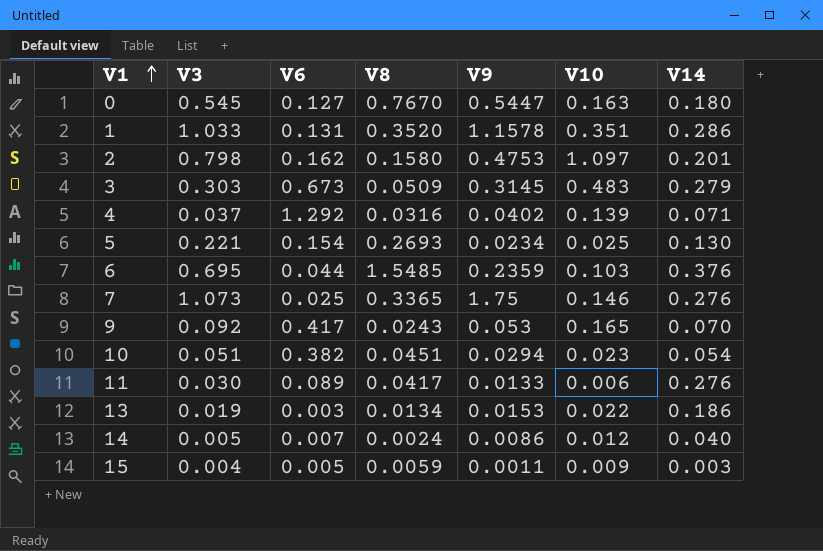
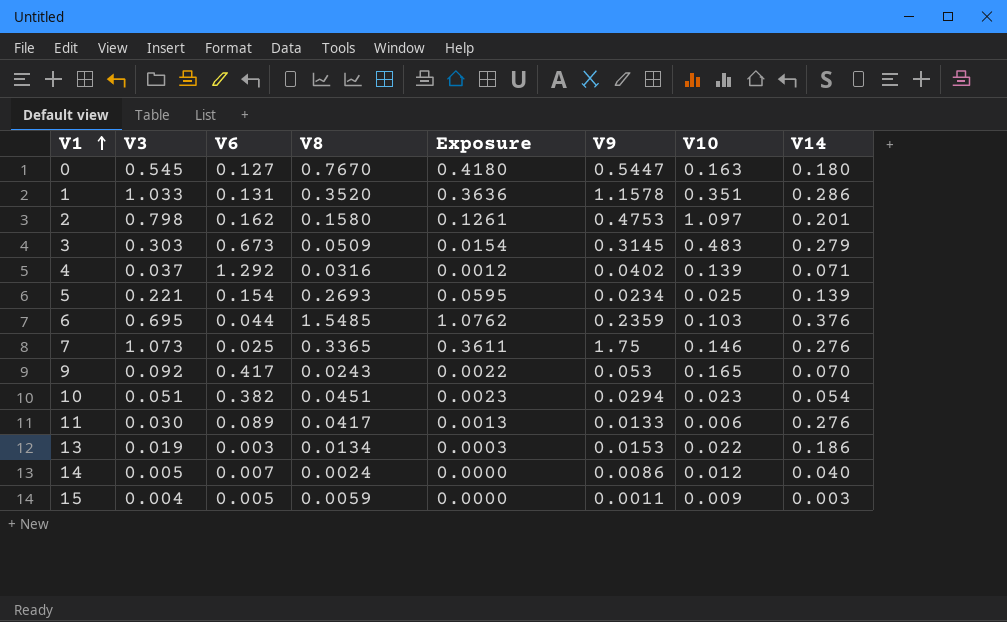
column Exposure | formula: none -> [V3] * [V8]
5 | V14: 0.130 -> 0.139

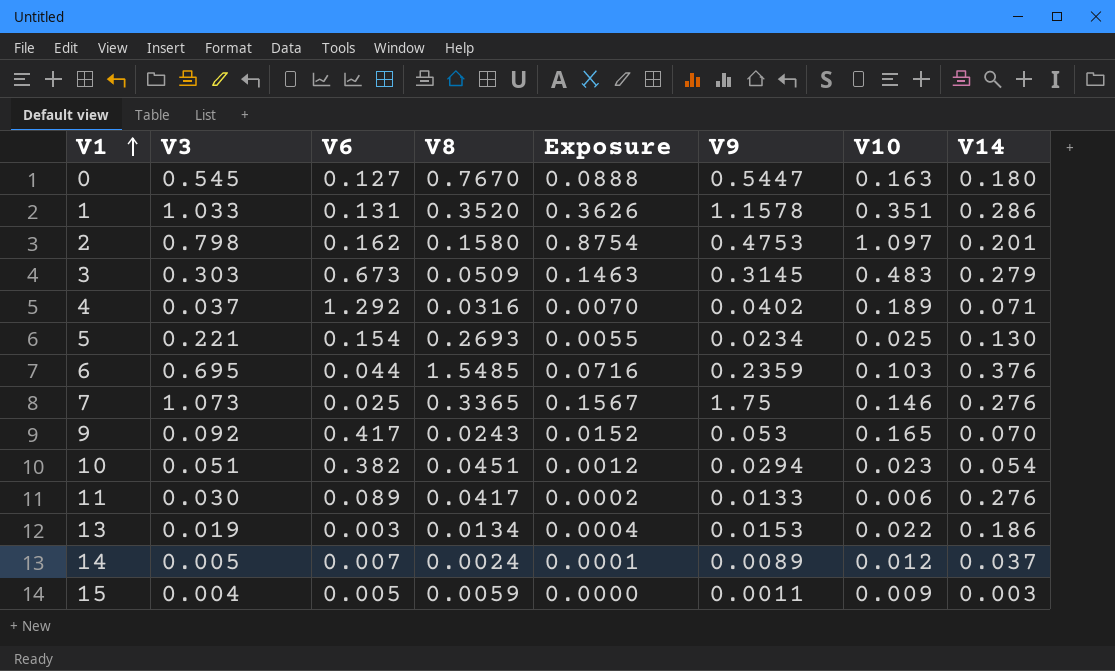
column Exposure | formula: [V3] * [V8] -> [V3] * [V10]
4 | V10: 0.139 -> 0.189
5 | V14: 0.139 -> 0.130
14 | V9: 0.0086 -> 0.0089
14 | V14: 0.040 -> 0.037

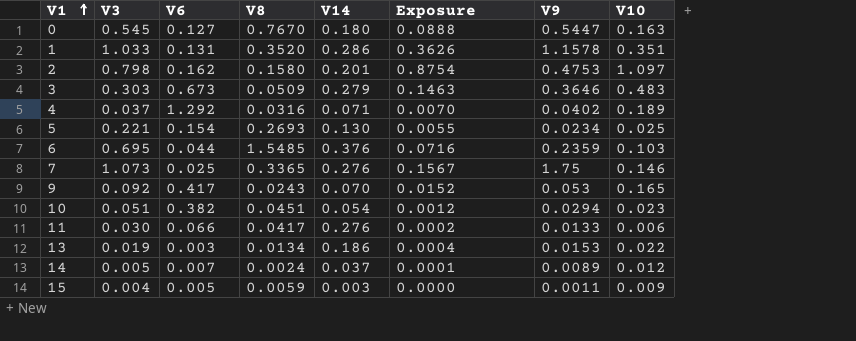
column V14 | position: 8 -> 5
3 | V9: 0.3145 -> 0.3646
11 | V6: 0.089 -> 0.066

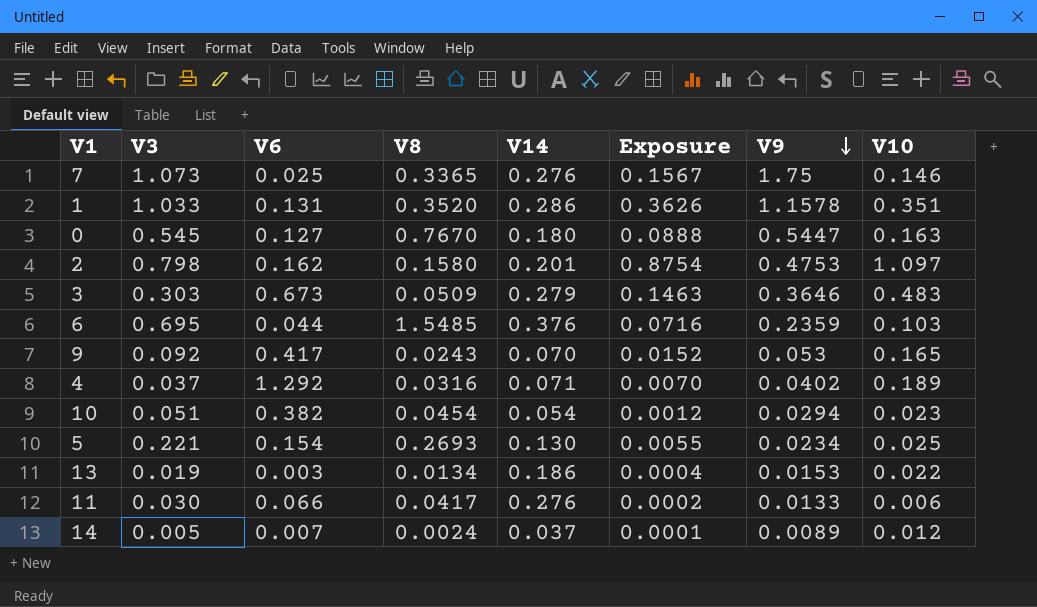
row order: V1 ascending -> V9 descending
row 15: 0.004 | 0.005 | 0.0059 | 0.003 | 0.0000 | 0.0011 | 0.009 -> none
10 | V8: 0.0451 -> 0.0454

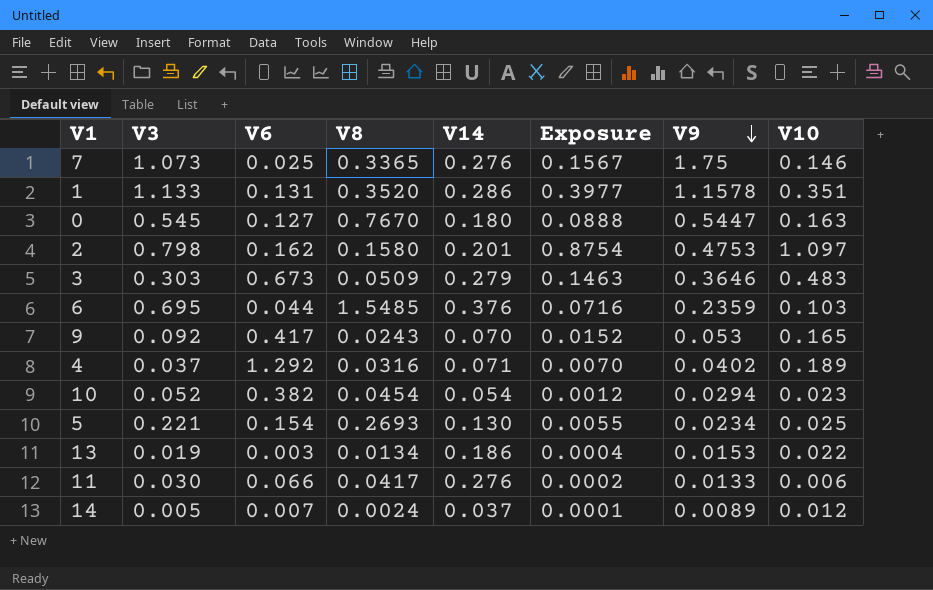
1 | V3: 1.033 -> 1.133
1 | Exposure: 0.3626 -> 0.3977
10 | V3: 0.051 -> 0.052

